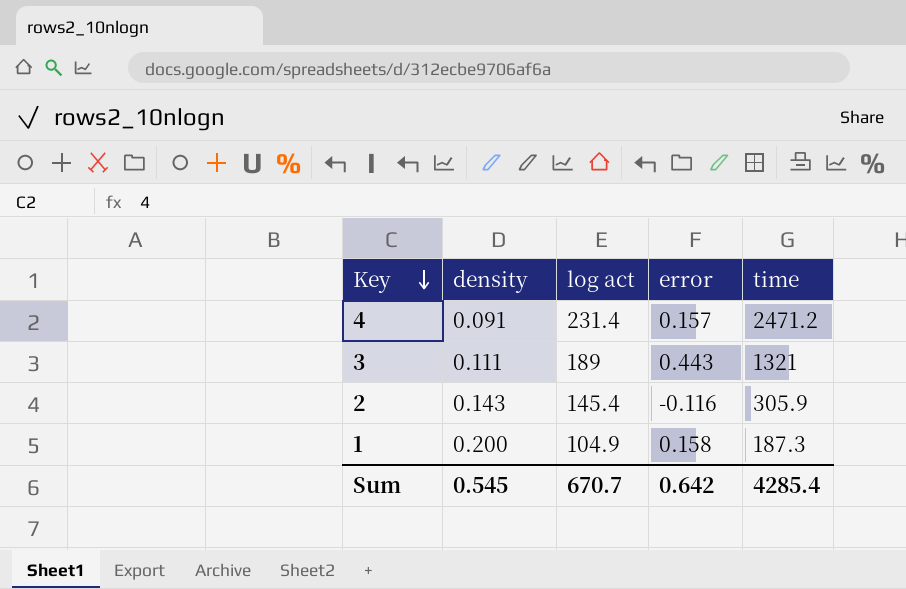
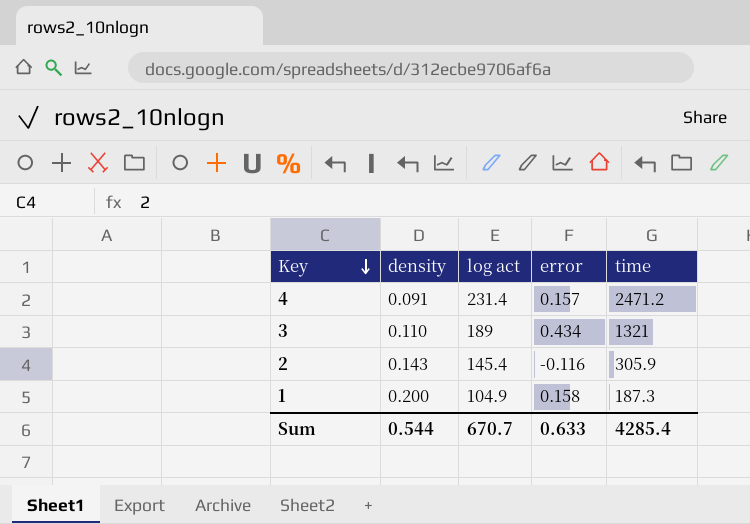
3 | density: 0.111 -> 0.110
3 | error: 0.443 -> 0.434
Sum | density: 0.545 -> 0.544
Sum | error: 0.642 -> 0.633

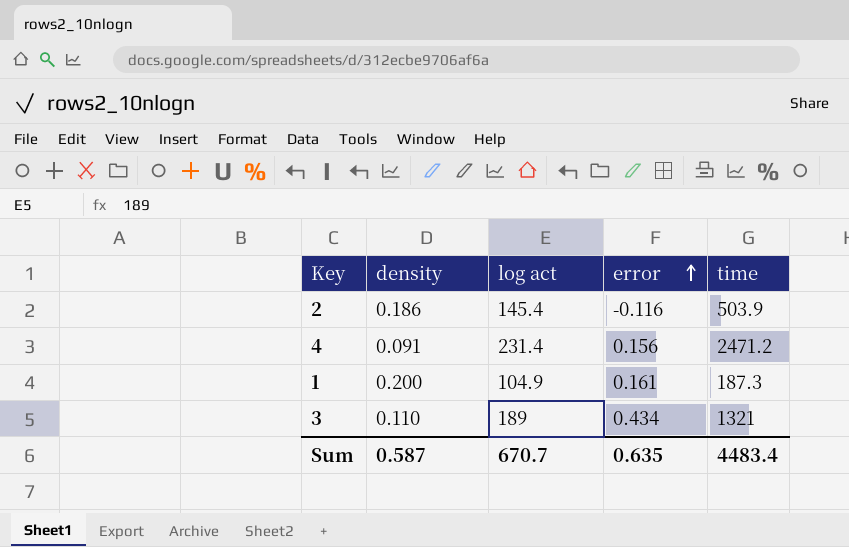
row order: Key descending -> error ascending
2 | density: 0.143 -> 0.186
2 | time: 305.9 -> 503.9
4 | error: 0.157 -> 0.156
1 | error: 0.158 -> 0.161
Sum | density: 0.544 -> 0.587
Sum | error: 0.633 -> 0.635
Sum | time: 4285.4 -> 4483.4

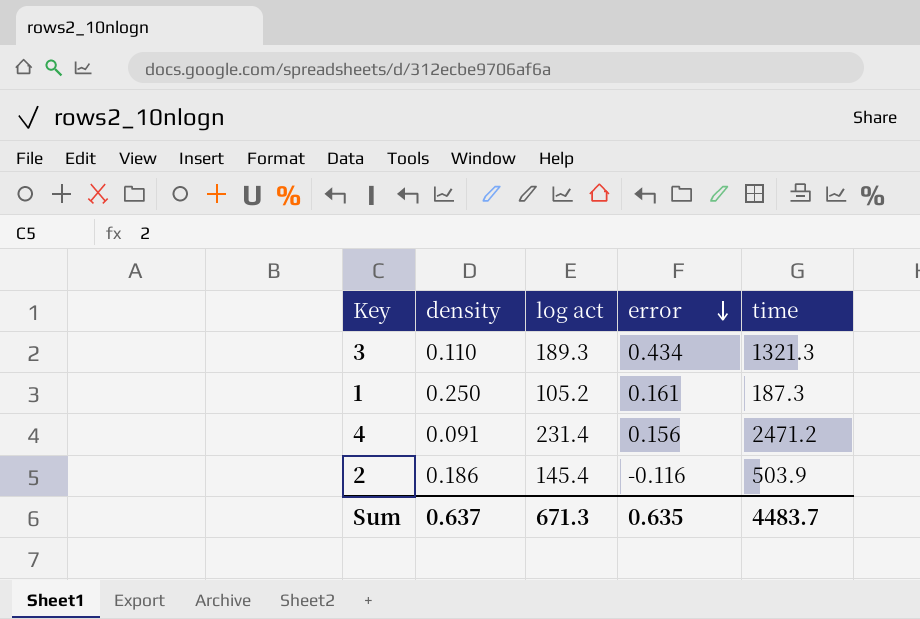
row order: error ascending -> error descending
3 | log act: 189 -> 189.3
3 | time: 1321 -> 1321.3
1 | density: 0.200 -> 0.250
1 | log act: 104.9 -> 105.2
Sum | density: 0.587 -> 0.637
Sum | log act: 670.7 -> 671.3
Sum | time: 4483.4 -> 4483.7

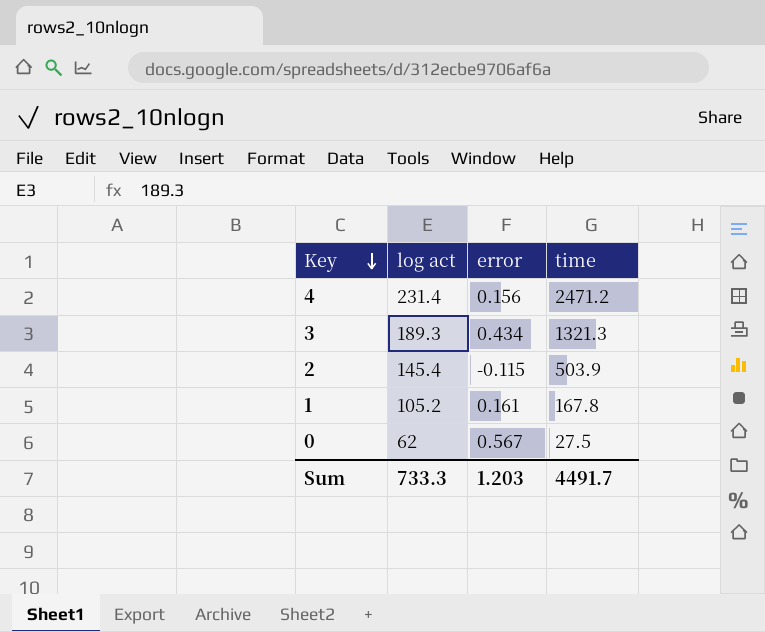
row order: error descending -> Key descending
column density | position: 2 -> none
2 | error: -0.116 -> -0.115
1 | time: 187.3 -> 167.8
row 0: none -> 62 | 0.567 | 27.5
Sum | log act: 671.3 -> 733.3
Sum | error: 0.635 -> 1.203
Sum | time: 4483.7 -> 4491.7

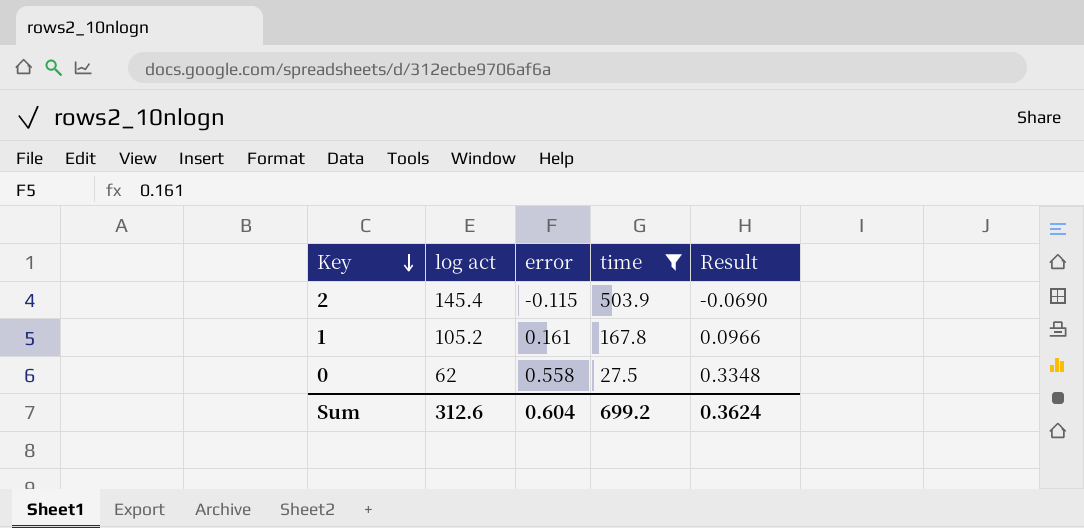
filter: none -> time <= 503.9
column Result | formula: none -> [error] * 0.6
0 | error: 0.567 -> 0.558
Sum | log act: 733.3 -> 312.6
Sum | error: 1.203 -> 0.604
Sum | time: 4491.7 -> 699.2

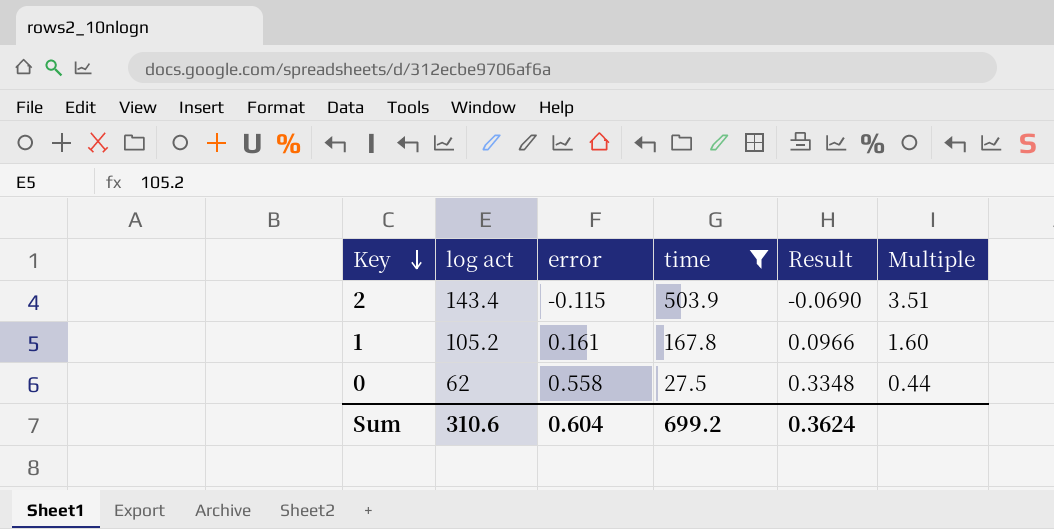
column Multiple | formula: none -> [time] / [log act]
2 | log act: 145.4 -> 143.4
Sum | log act: 312.6 -> 310.6

